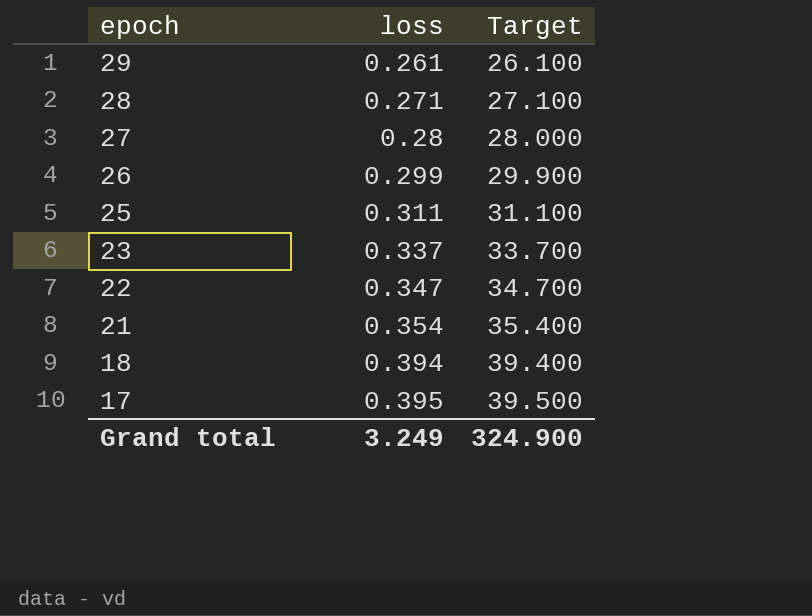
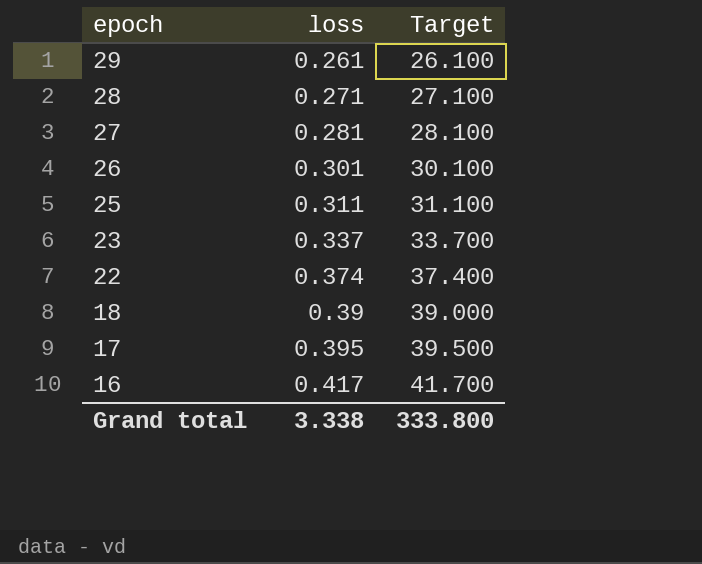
row 21: 0.354 | 35.400 -> none
27 | loss: 0.28 -> 0.281
27 | Target: 28.000 -> 28.100
26 | loss: 0.299 -> 0.301
26 | Target: 29.900 -> 30.100
22 | loss: 0.347 -> 0.374
22 | Target: 34.700 -> 37.400
18 | loss: 0.394 -> 0.39
18 | Target: 39.400 -> 39.000
row 16: none -> 0.417 | 41.700
Grand total | loss: 3.249 -> 3.338
Grand total | Target: 324.900 -> 333.800

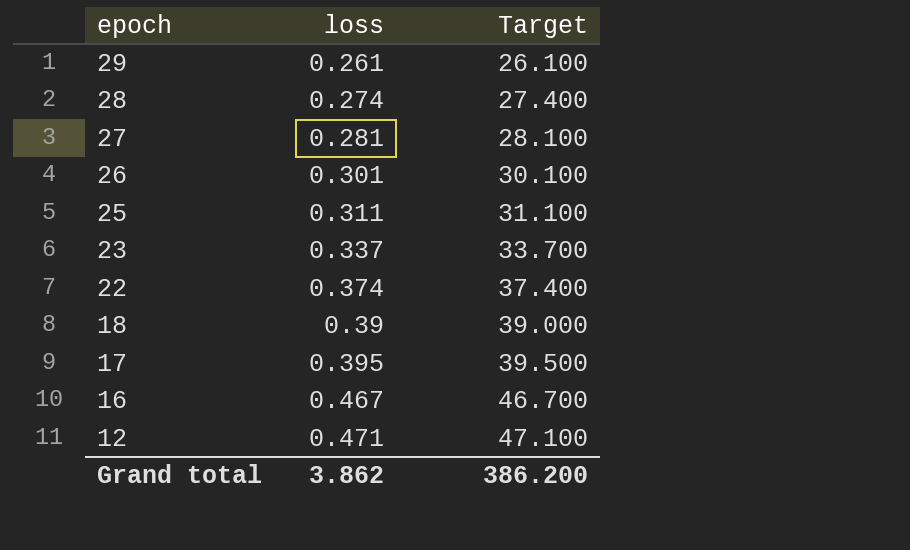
28 | loss: 0.271 -> 0.274
28 | Target: 27.100 -> 27.400
16 | loss: 0.417 -> 0.467
16 | Target: 41.700 -> 46.700
row 12: none -> 0.471 | 47.100
Grand total | loss: 3.338 -> 3.862
Grand total | Target: 333.800 -> 386.200

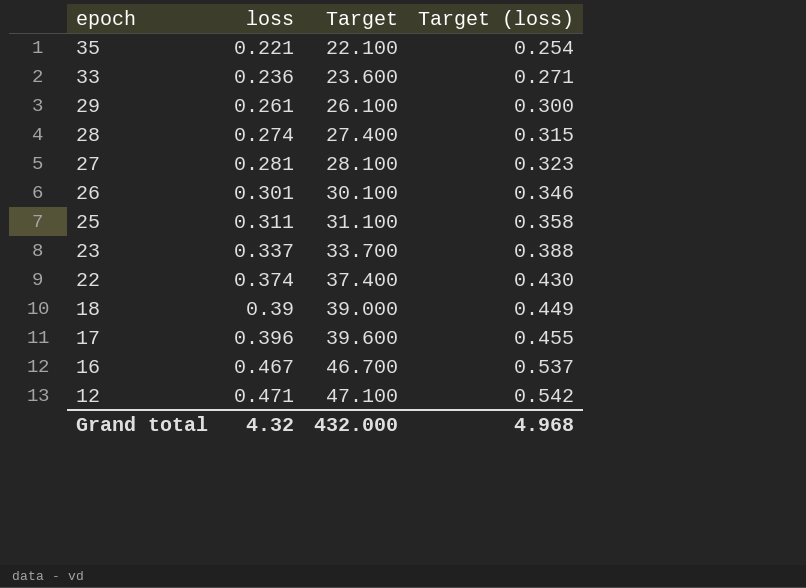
column Target (loss) | formula: none -> [loss] * 1.15
row 35: none -> 0.221 | 22.100 | 0.254
row 33: none -> 0.236 | 23.600 | 0.271
17 | loss: 0.395 -> 0.396
17 | Target: 39.500 -> 39.600
Grand total | loss: 3.862 -> 4.32
Grand total | Target: 386.200 -> 432.000

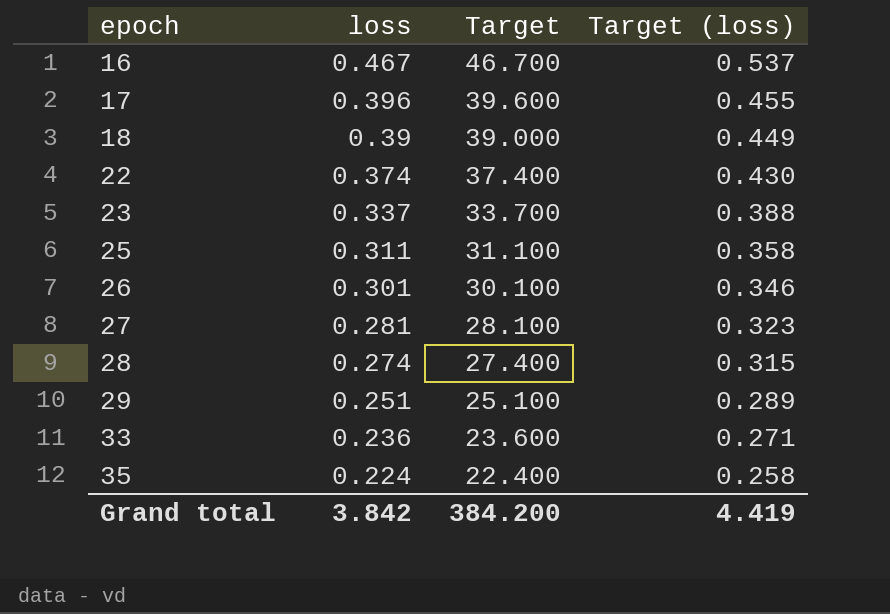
row order: epoch descending -> epoch ascending
row 12: 0.471 | 47.100 | 0.542 -> none
29 | loss: 0.261 -> 0.251
29 | Target: 26.100 -> 25.100
29 | Target (loss): 0.300 -> 0.289
35 | loss: 0.221 -> 0.224
35 | Target: 22.100 -> 22.400
35 | Target (loss): 0.254 -> 0.258
Grand total | loss: 4.32 -> 3.842
Grand total | Target: 432.000 -> 384.200
Grand total | Target (loss): 4.968 -> 4.419

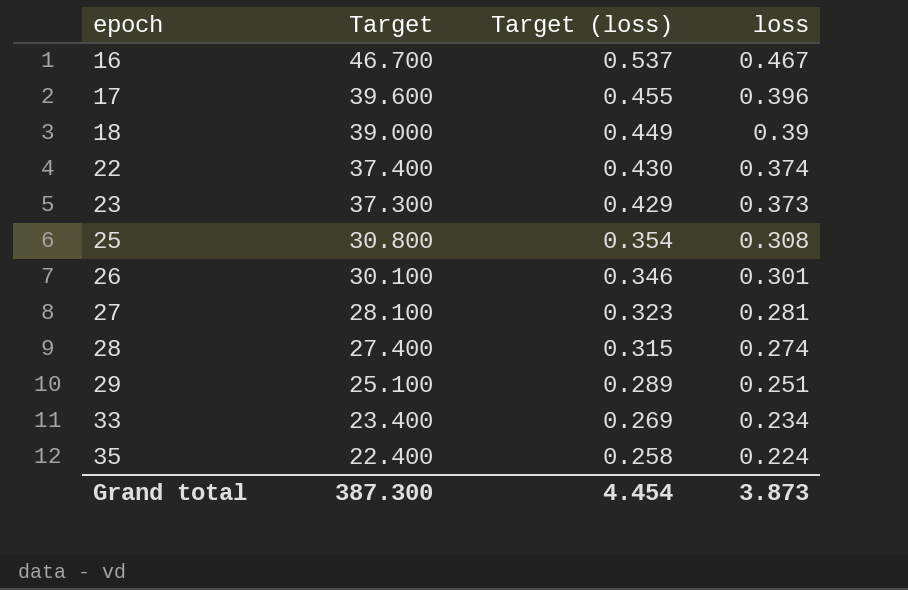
column loss | position: 2 -> 4
23 | Target: 33.700 -> 37.300
23 | Target (loss): 0.388 -> 0.429
23 | loss: 0.337 -> 0.373
25 | Target: 31.100 -> 30.800
25 | Target (loss): 0.358 -> 0.354
25 | loss: 0.311 -> 0.308
33 | Target: 23.600 -> 23.400
33 | Target (loss): 0.271 -> 0.269
33 | loss: 0.236 -> 0.234
Grand total | Target: 384.200 -> 387.300
Grand total | Target (loss): 4.419 -> 4.454
Grand total | loss: 3.842 -> 3.873

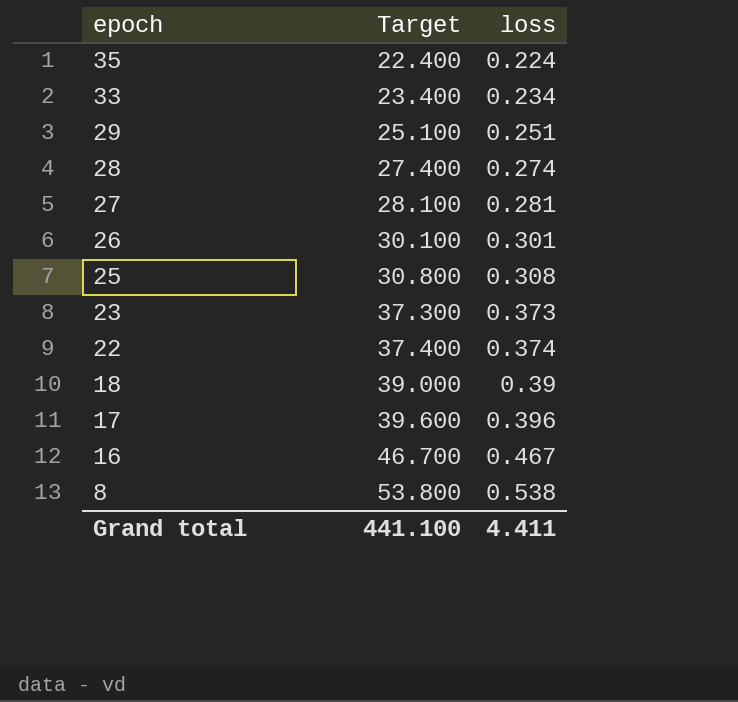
row order: epoch ascending -> epoch descending
column Target (loss) | formula: [loss] * 1.15 -> none
row 8: none -> 53.800 | 0.538
Grand total | Target: 387.300 -> 441.100
Grand total | loss: 3.873 -> 4.411

